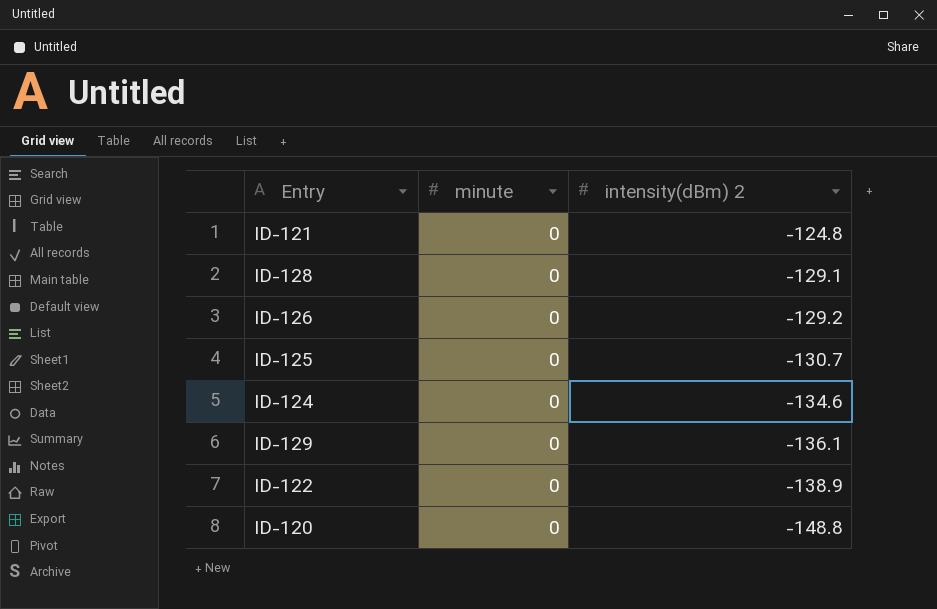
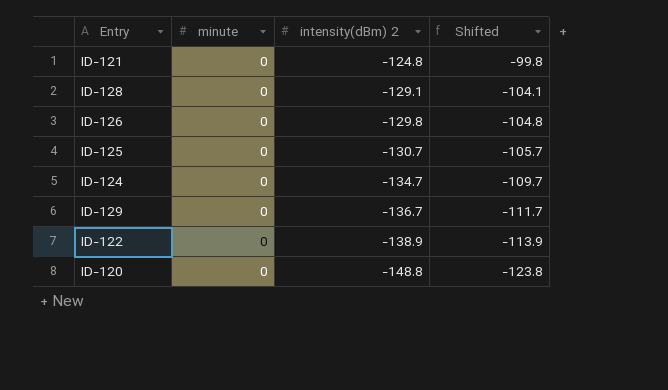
column Shifted | formula: none -> [intensity(dBm) 2] + 25
ID-126 | intensity(dBm) 2: -129.2 -> -129.8
ID-124 | intensity(dBm) 2: -134.6 -> -134.7
ID-129 | intensity(dBm) 2: -136.1 -> -136.7

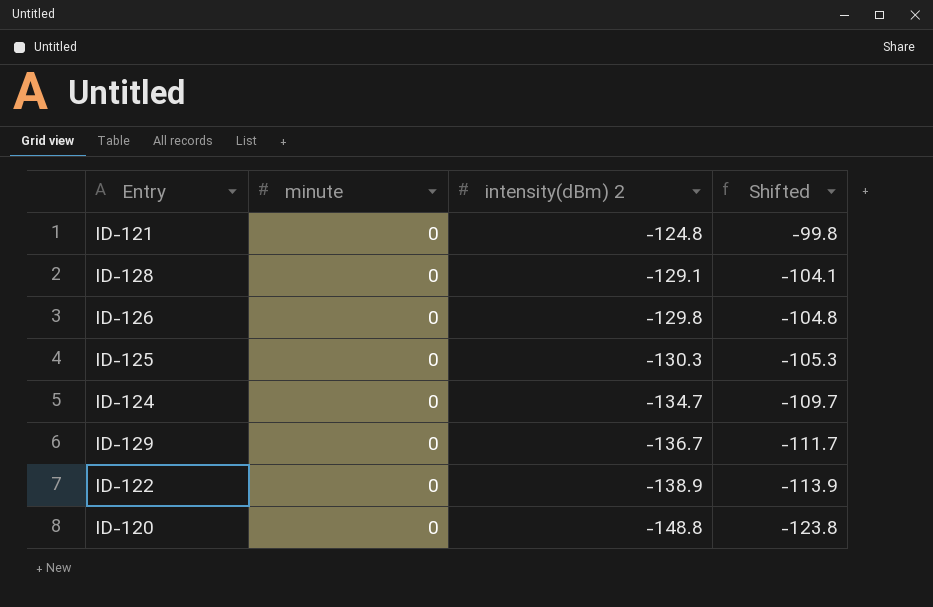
ID-125 | intensity(dBm) 2: -130.7 -> -130.3
ID-125 | Shifted: -105.7 -> -105.3

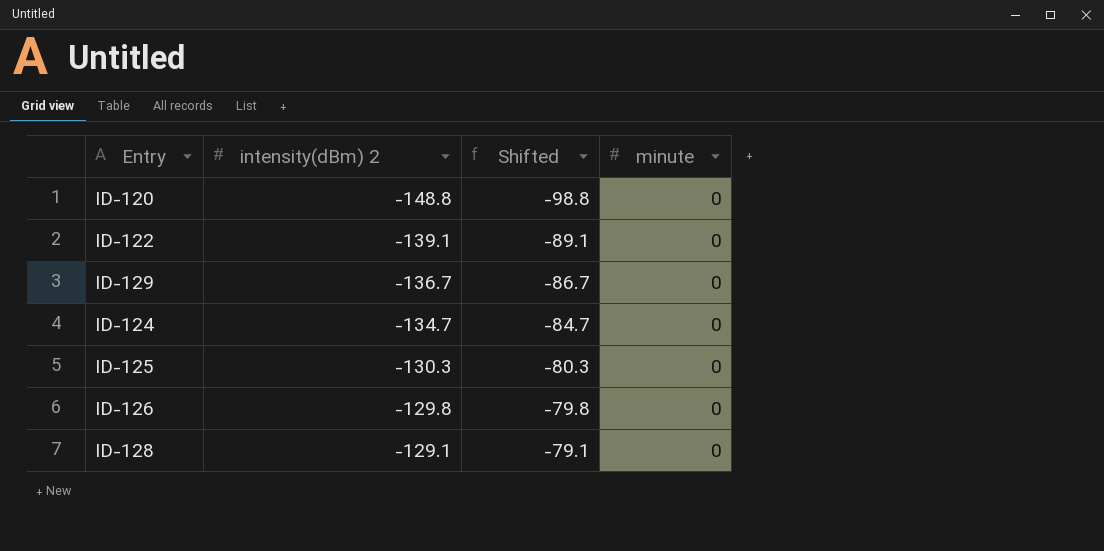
row order: intensity(dBm) 2 descending -> intensity(dBm) 2 ascending
column Shifted | formula: [intensity(dBm) 2] + 25 -> [intensity(dBm) 2] + 50
column minute | position: 2 -> 4
row ID-121: 0 | -124.8 | -99.8 -> none
ID-122 | intensity(dBm) 2: -138.9 -> -139.1

